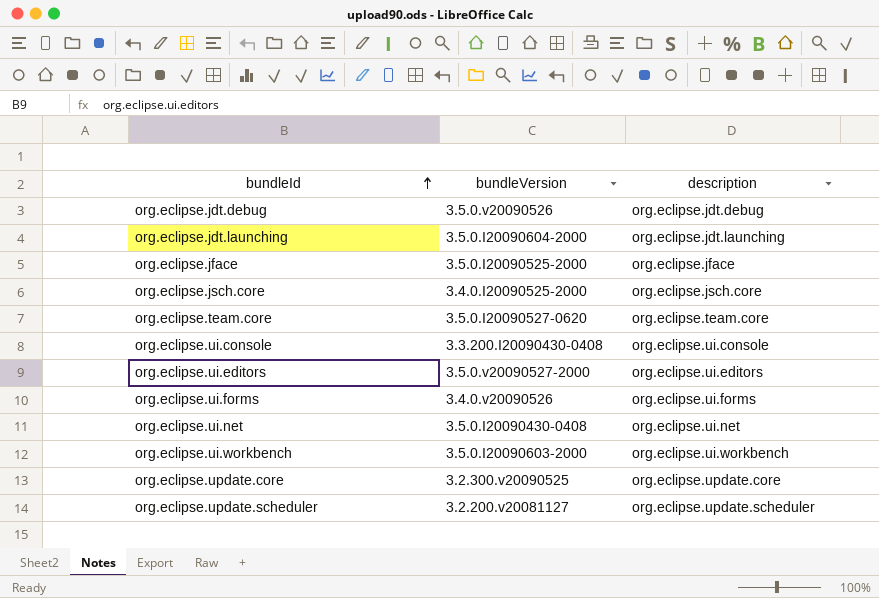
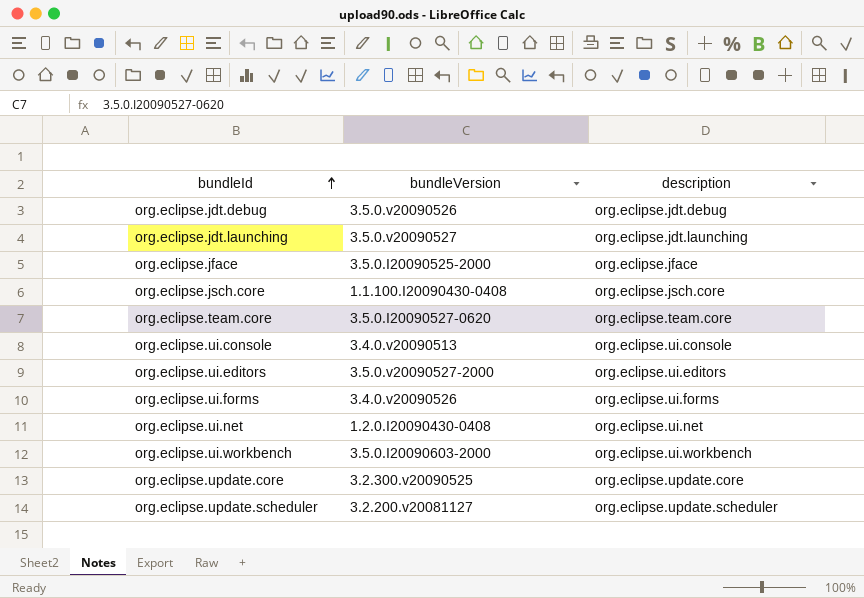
org.eclipse.jdt.launching | bundleVersion: 3.5.0.I20090604-2000 -> 3.5.0.v20090527
org.eclipse.jsch.core | bundleVersion: 3.4.0.I20090525-2000 -> 1.1.100.I20090430-0408
org.eclipse.ui.console | bundleVersion: 3.3.200.I20090430-0408 -> 3.4.0.v20090513
org.eclipse.ui.net | bundleVersion: 3.5.0.I20090430-0408 -> 1.2.0.I20090430-0408

